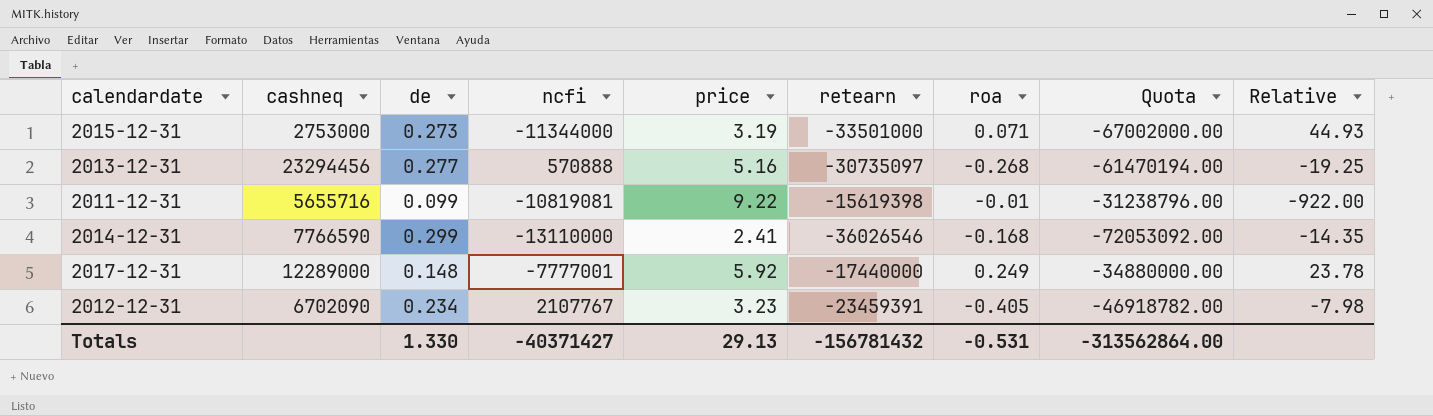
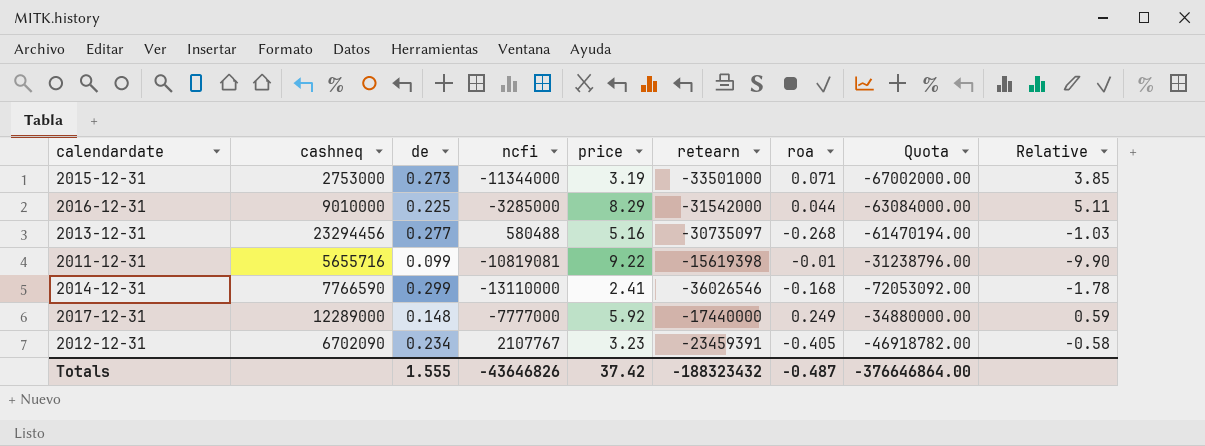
column Relative | formula: [price] / [roa] -> [de] / [roa]
row 2016-12-31: none -> 9010000 | 0.225 | -3285000 | 8.29 | -31542000 | 0.044 | -63084000.00 | 5.11
2013-12-31 | ncfi: 570888 -> 580488
2017-12-31 | ncfi: -7777001 -> -7777000
Totals | de: 1.330 -> 1.555
Totals | ncfi: -40371427 -> -43646826
Totals | price: 29.13 -> 37.42
Totals | retearn: -156781432 -> -188323432
Totals | roa: -0.531 -> -0.487
Totals | Quota: -313562864.00 -> -376646864.00

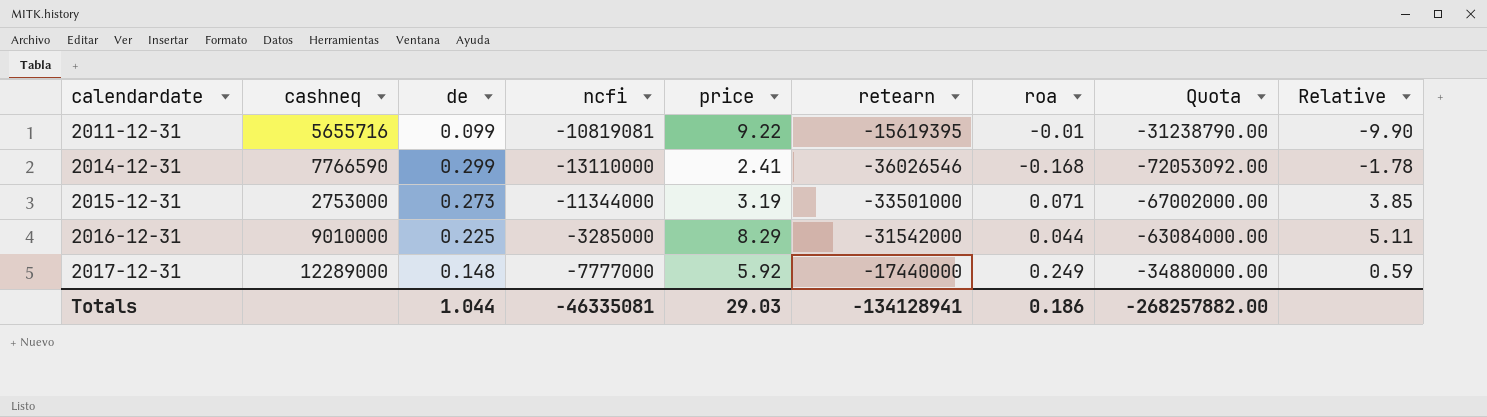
row order: none -> calendardate ascending
row 2013-12-31: 23294456 | 0.277 | 580488 | 5.16 | -30735097 | -0.268 | -61470194.00 | -1.03 -> none
row 2012-12-31: 6702090 | 0.234 | 2107767 | 3.23 | -23459391 | -0.405 | -46918782.00 | -0.58 -> none
2011-12-31 | retearn: -15619398 -> -15619395
2011-12-31 | Quota: -31238796.00 -> -31238790.00
Totals | de: 1.555 -> 1.044
Totals | ncfi: -43646826 -> -46335081
Totals | price: 37.42 -> 29.03
Totals | retearn: -188323432 -> -134128941
Totals | roa: -0.487 -> 0.186
Totals | Quota: -376646864.00 -> -268257882.00

